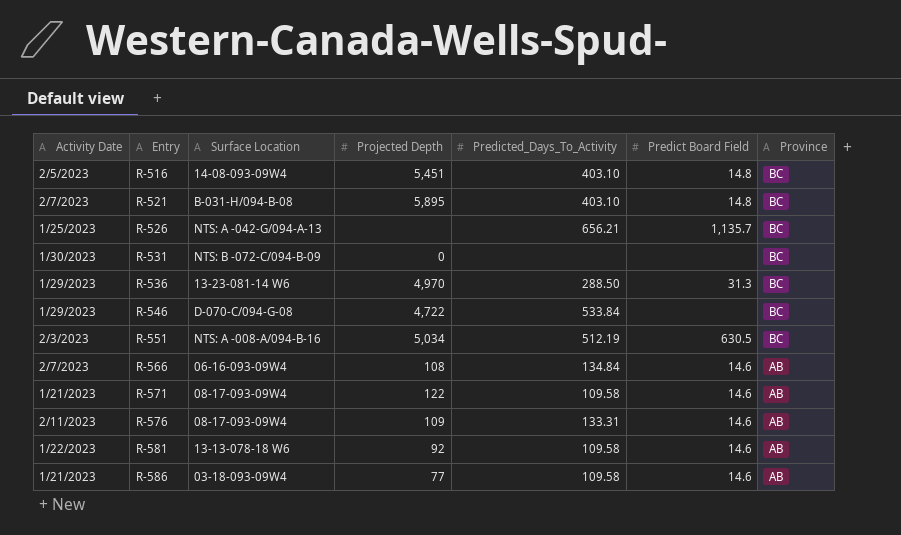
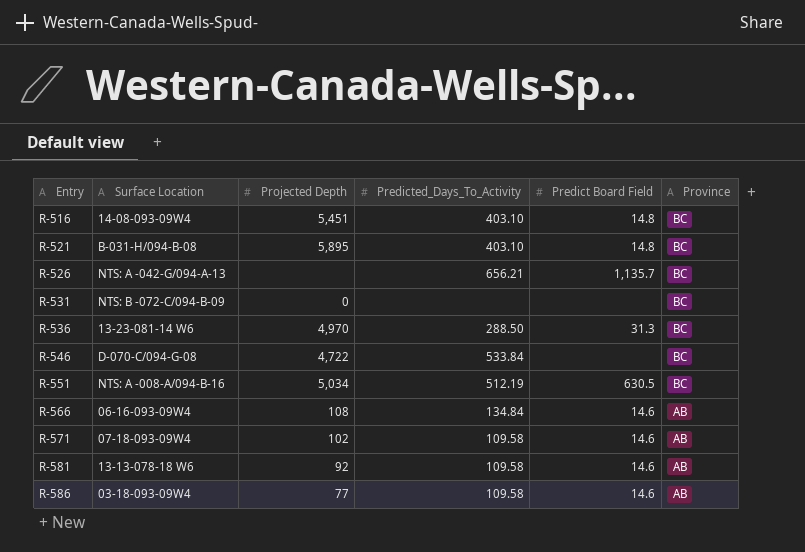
column Activity Date | position: 1 -> none
row R-576: 2/11/2023 | 08-17-093-09W4 | 109 | 133.31 | 14.6 | AB -> none
R-571 | Surface Location: 08-17-093-09W4 -> 07-18-093-09W4
R-571 | Projected Depth: 122 -> 102

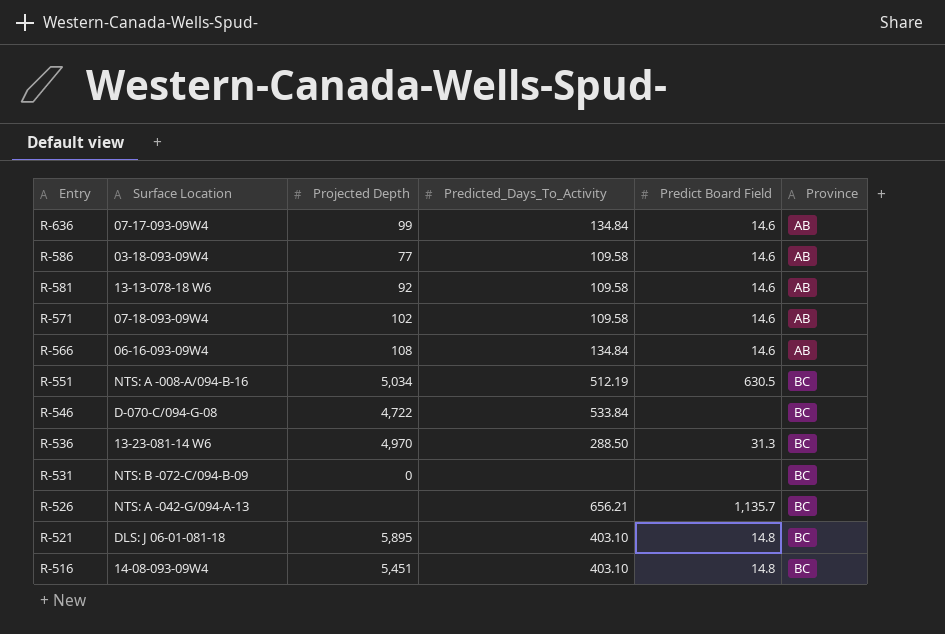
row order: Entry ascending -> Entry descending
row R-636: none -> 07-17-093-09W4 | 99 | 134.84 | 14.6 | AB
R-521 | Surface Location: B-031-H/094-B-08 -> DLS: J 06-01-081-18

